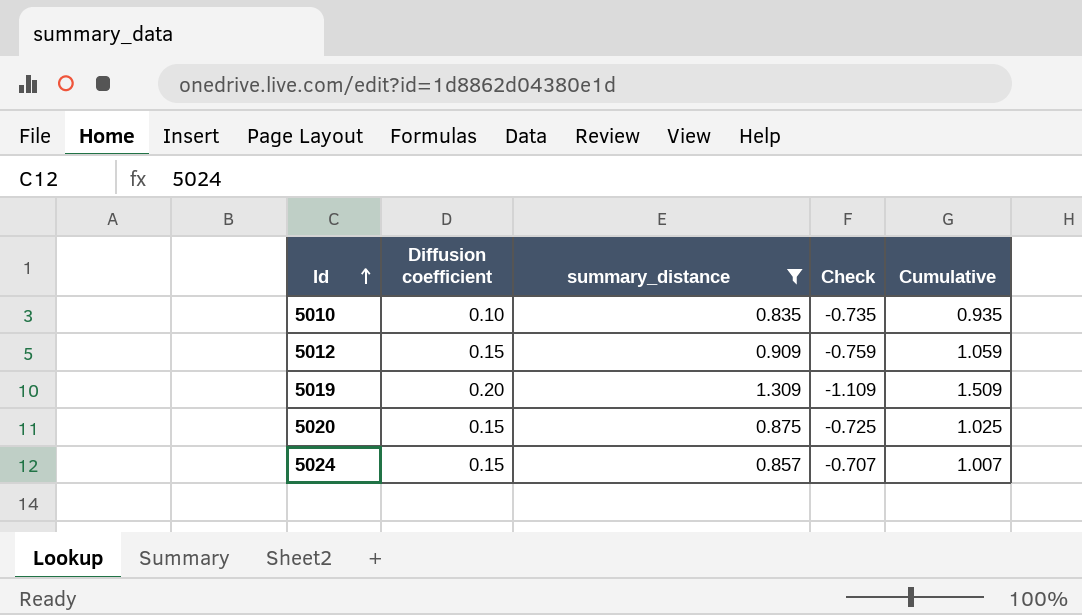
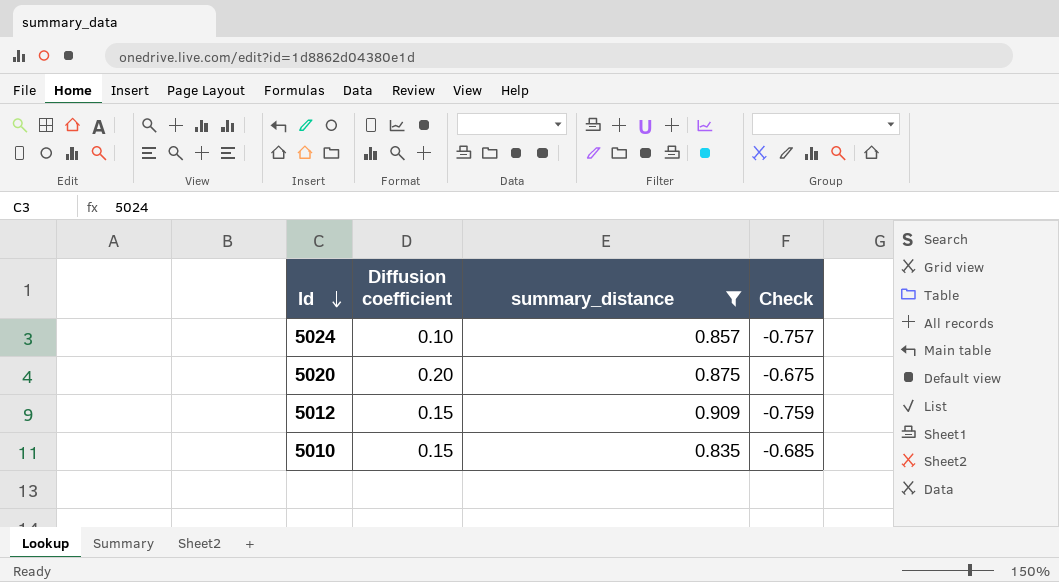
row order: Id ascending -> Id descending
column Cumulative | formula: [Diffusion coefficient] + [summary_distance] -> none
row 5019: 0.20 | 1.309 | -1.109 | 1.509 -> none
5024 | Diffusion coefficient: 0.15 -> 0.10
5024 | Check: -0.707 -> -0.757
5020 | Diffusion coefficient: 0.15 -> 0.20
5020 | Check: -0.725 -> -0.675
5010 | Diffusion coefficient: 0.10 -> 0.15
5010 | Check: -0.735 -> -0.685

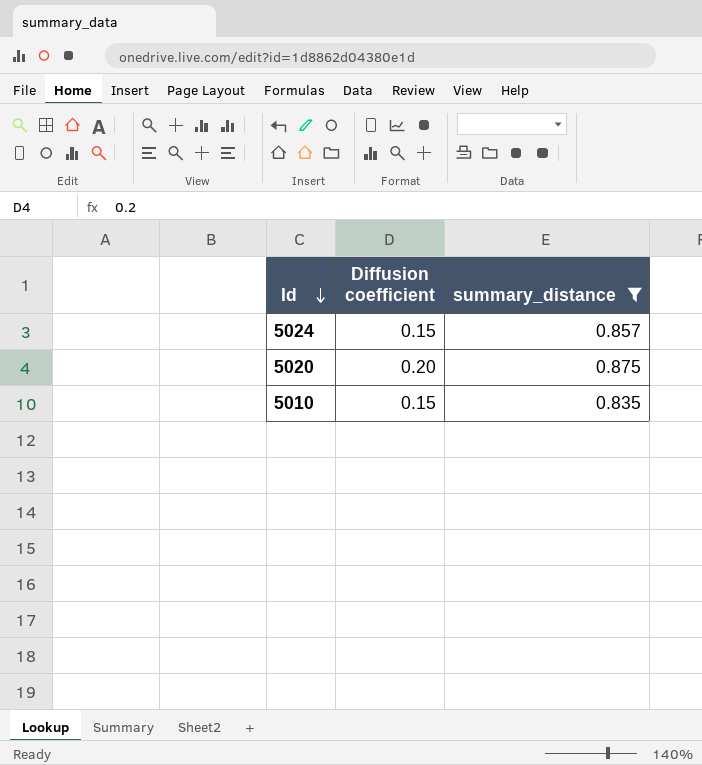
column Check | formula: [Diffusion coefficient] - [summary_distance] -> none
row 5012: 0.15 | 0.909 | -0.759 -> none
5024 | Diffusion coefficient: 0.10 -> 0.15

